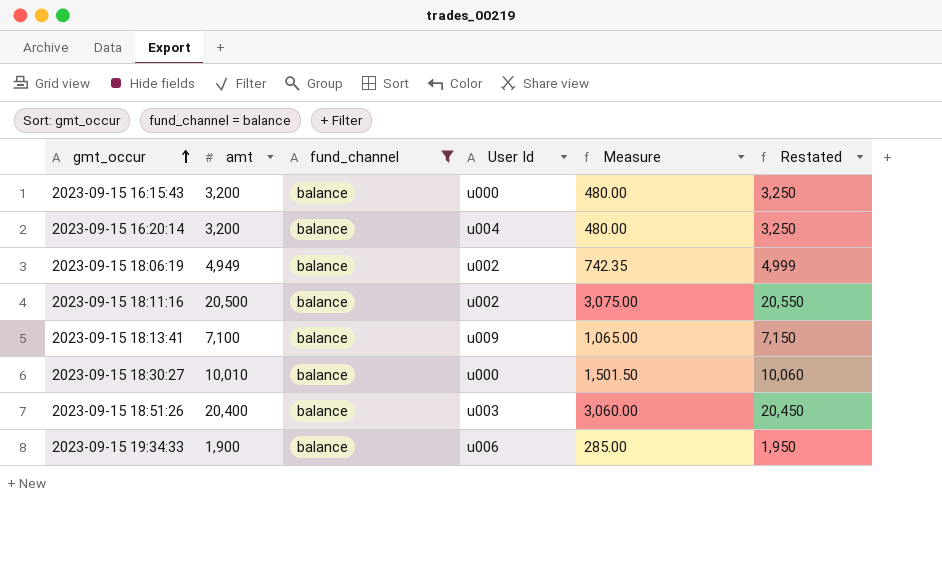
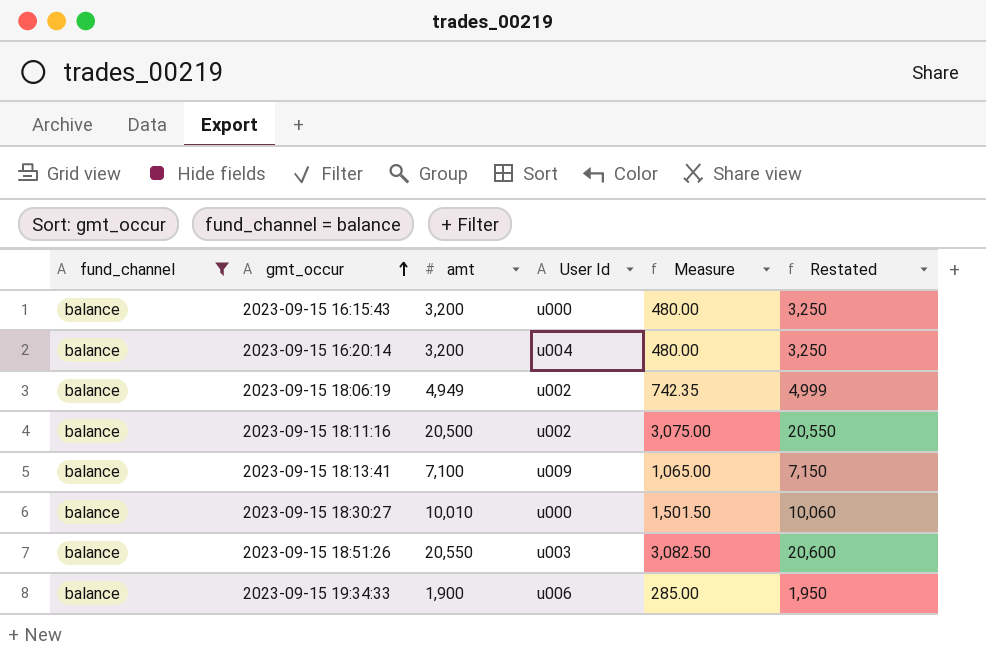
column fund_channel | position: 3 -> 1
2023-09-15 18:51:26 | amt: 20,400 -> 20,550
2023-09-15 18:51:26 | Measure: 3,060.00 -> 3,082.50
2023-09-15 18:51:26 | Restated: 20,450 -> 20,600

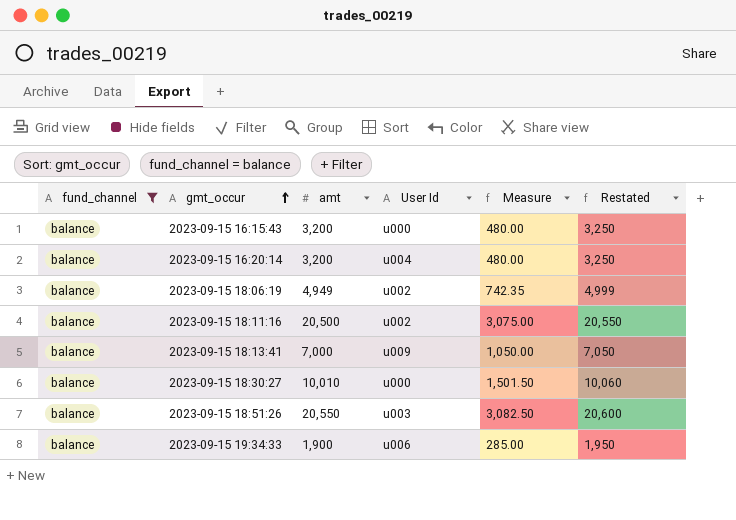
2023-09-15 18:13:41 | amt: 7,100 -> 7,000
2023-09-15 18:13:41 | Measure: 1,065.00 -> 1,050.00
2023-09-15 18:13:41 | Restated: 7,150 -> 7,050

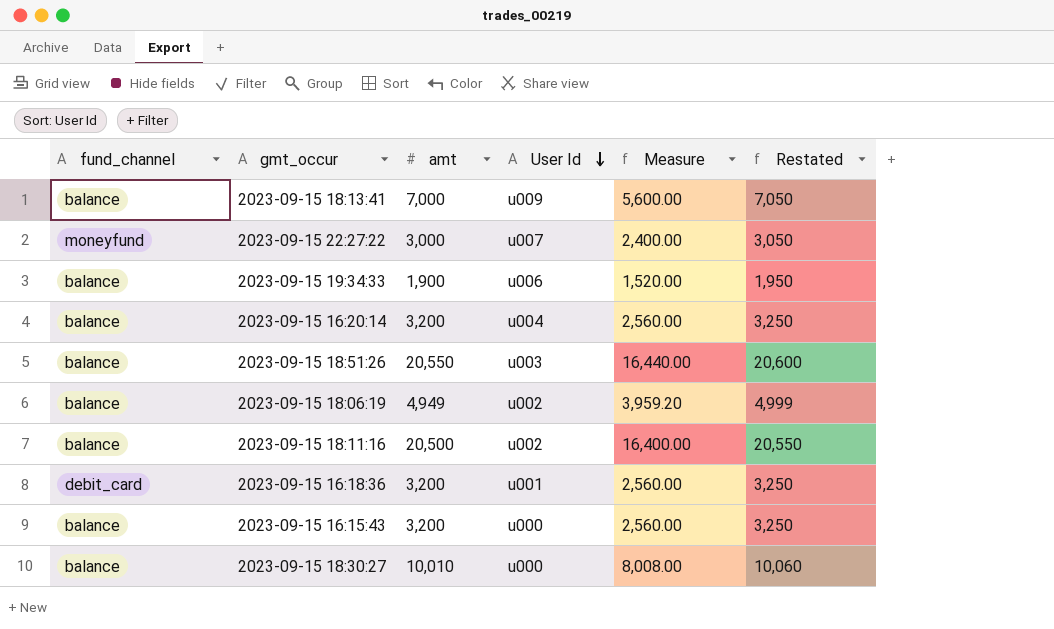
filter: fund_channel = balance -> none
row order: gmt_occur ascending -> User Id descending
column Measure | formula: [amt] * 0.15 -> [amt] * 0.8

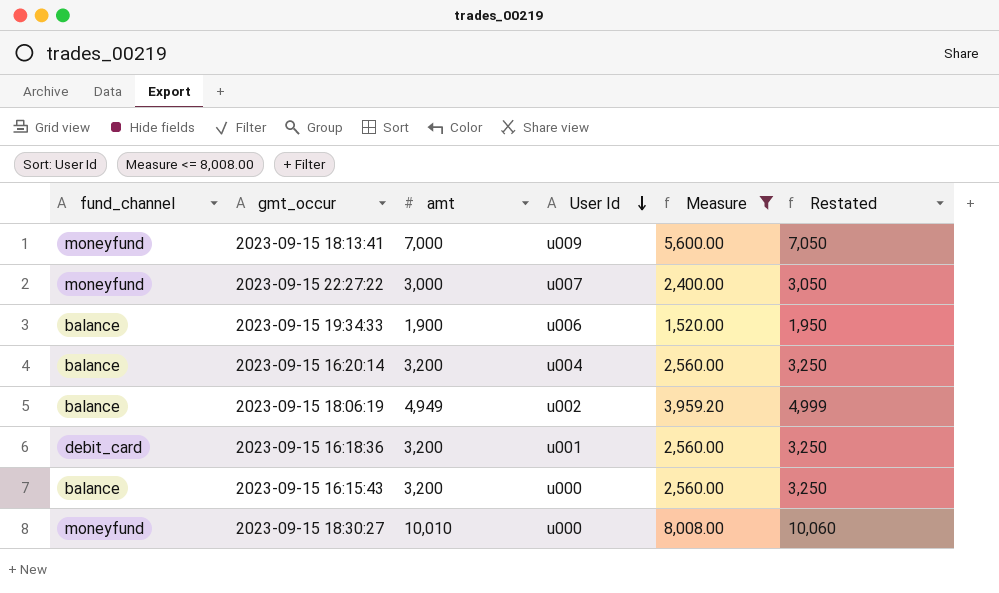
filter: none -> Measure <= 8,008.00
2023-09-15 18:13:41 | fund_channel: balance -> moneyfund
2023-09-15 18:30:27 | fund_channel: balance -> moneyfund

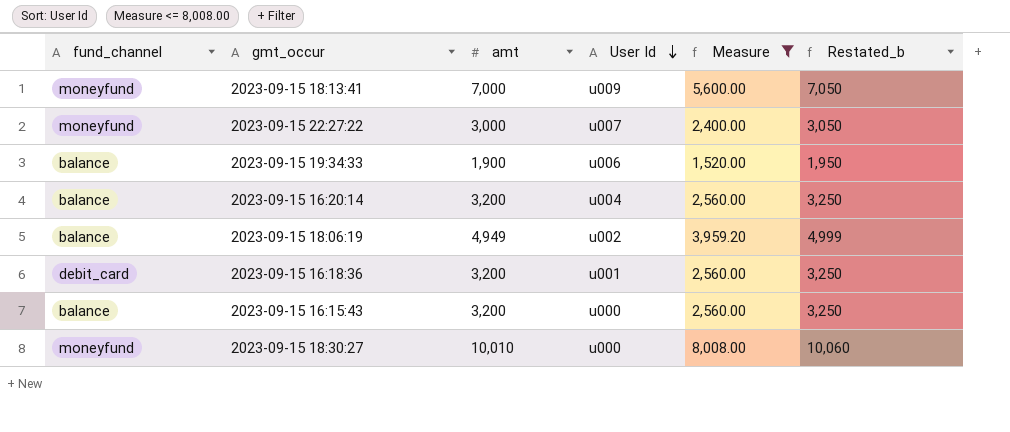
column name: Restated -> Restated_b

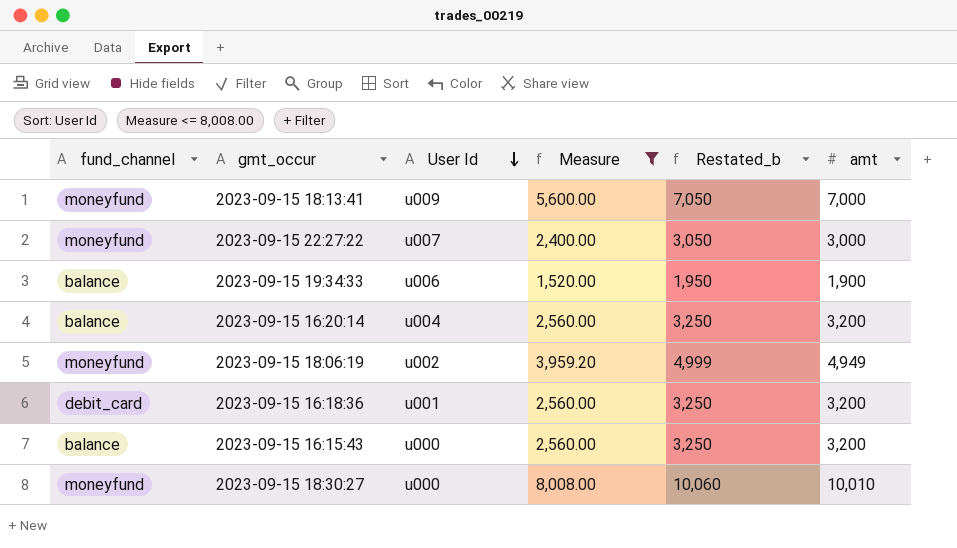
column amt | position: 3 -> 6
2023-09-15 18:06:19 | fund_channel: balance -> moneyfund

